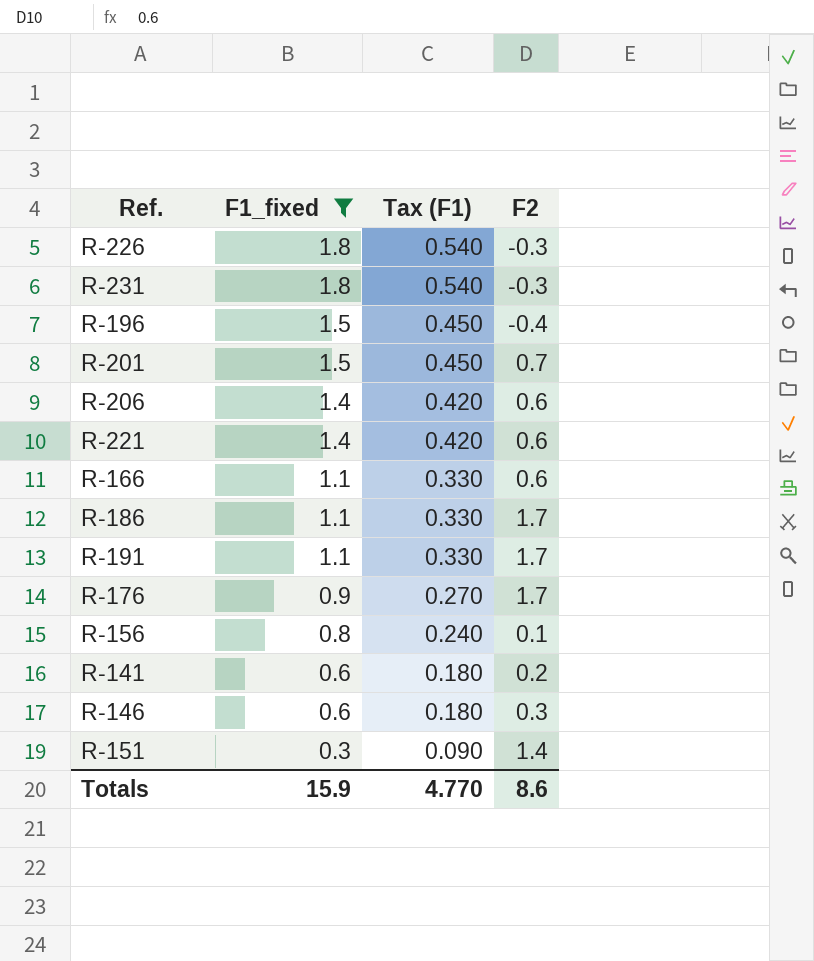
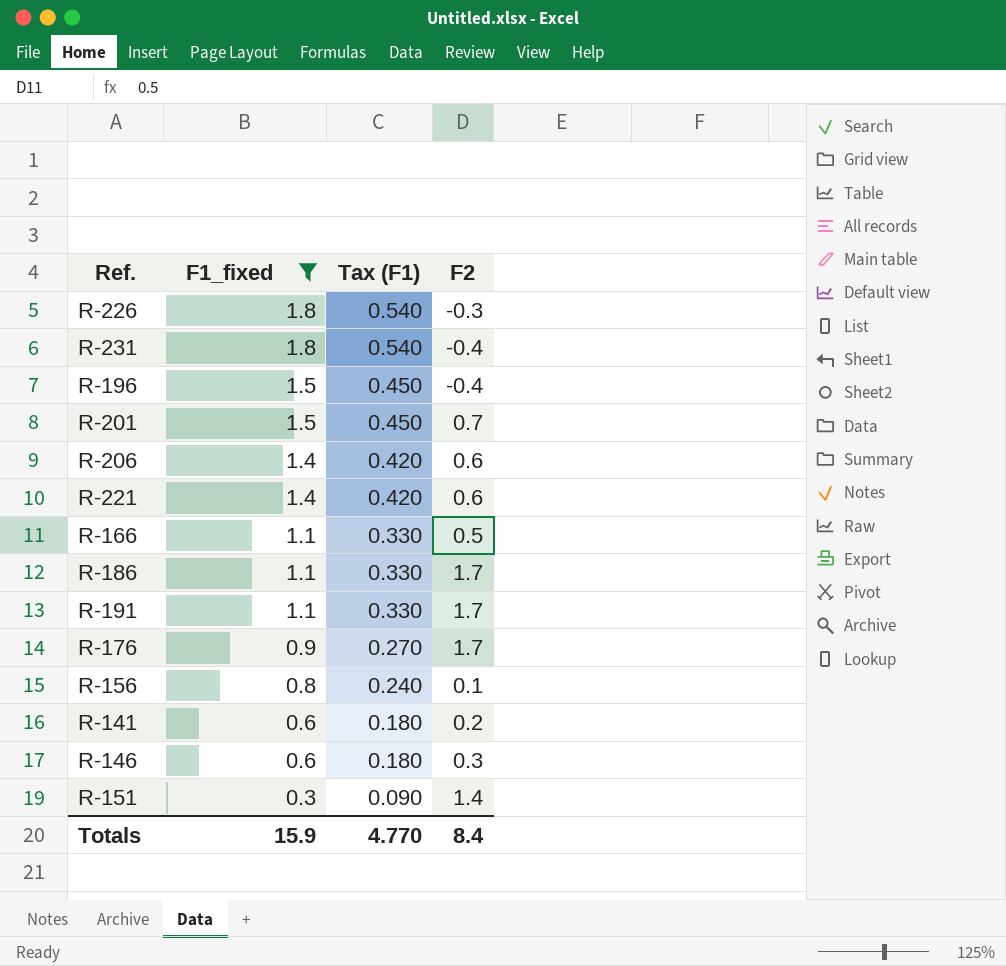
R-231 | F2: -0.3 -> -0.4
R-166 | F2: 0.6 -> 0.5
Totals | F2: 8.6 -> 8.4

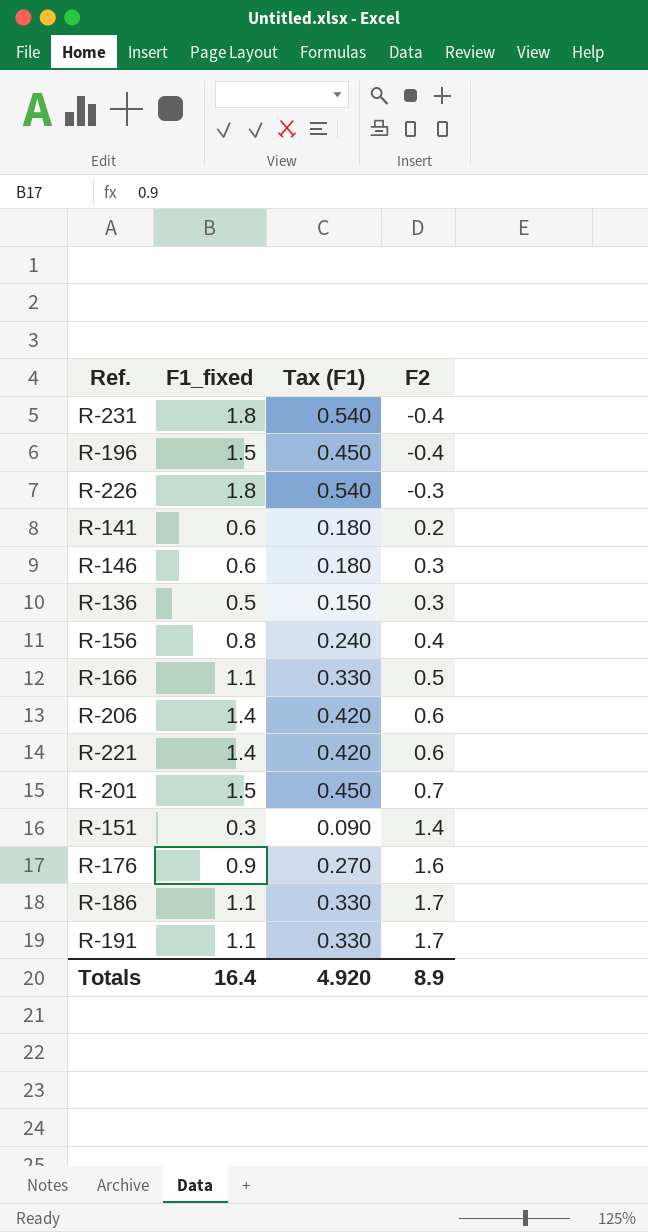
filter: F1_fixed != 0.5 -> none
row order: F1_fixed descending -> F2 ascending
R-156 | F2: 0.1 -> 0.4
R-176 | F2: 1.7 -> 1.6
Totals | F1_fixed: 15.9 -> 16.4
Totals | Tax (F1): 4.770 -> 4.920
Totals | F2: 8.4 -> 8.9

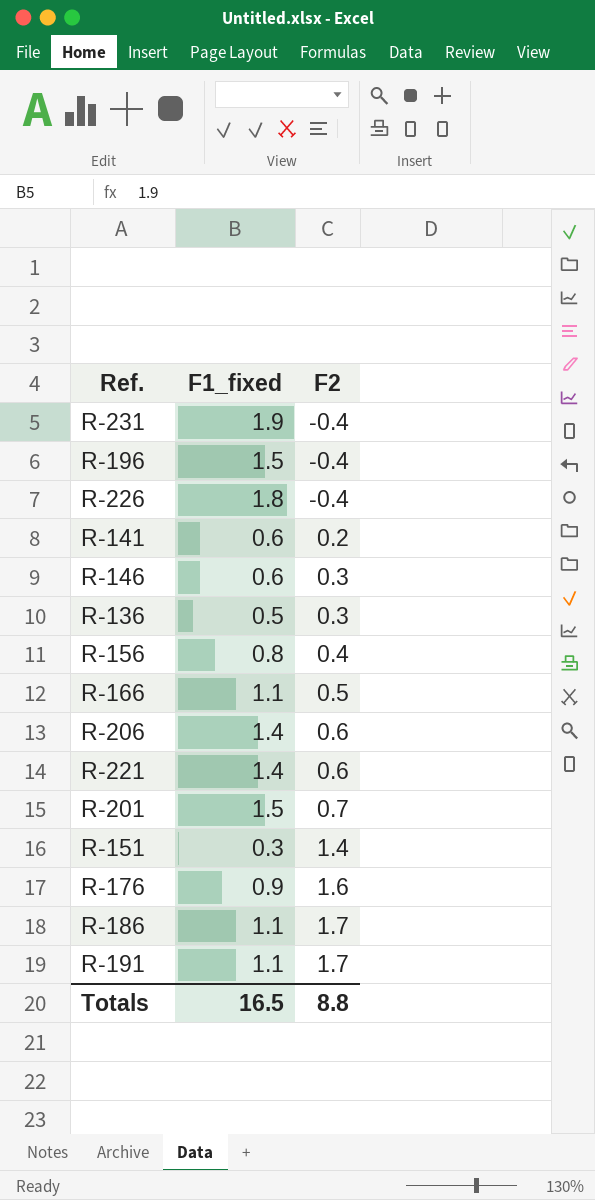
column Tax (F1) | formula: [F1_fixed] * 0.3 -> none
R-231 | F1_fixed: 1.8 -> 1.9
R-226 | F2: -0.3 -> -0.4
Totals | F1_fixed: 16.4 -> 16.5
Totals | F2: 8.9 -> 8.8

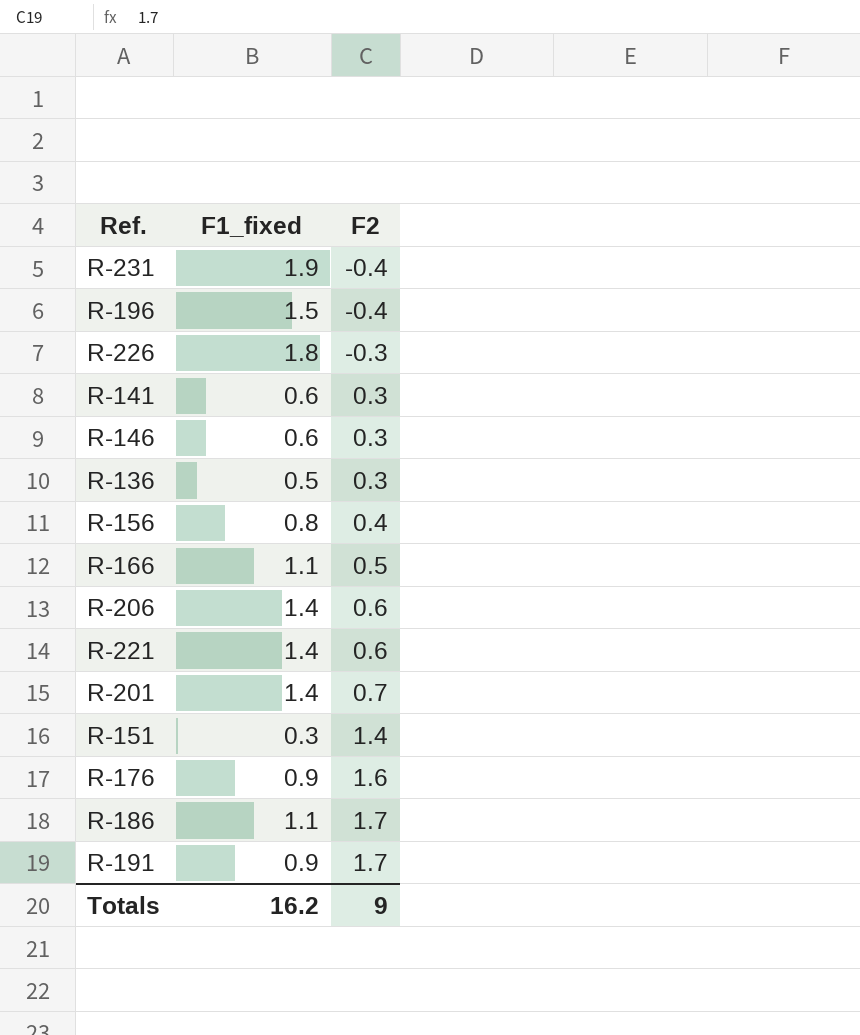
R-226 | F2: -0.4 -> -0.3
R-141 | F2: 0.2 -> 0.3
R-201 | F1_fixed: 1.5 -> 1.4
R-191 | F1_fixed: 1.1 -> 0.9
Totals | F1_fixed: 16.5 -> 16.2
Totals | F2: 8.8 -> 9

